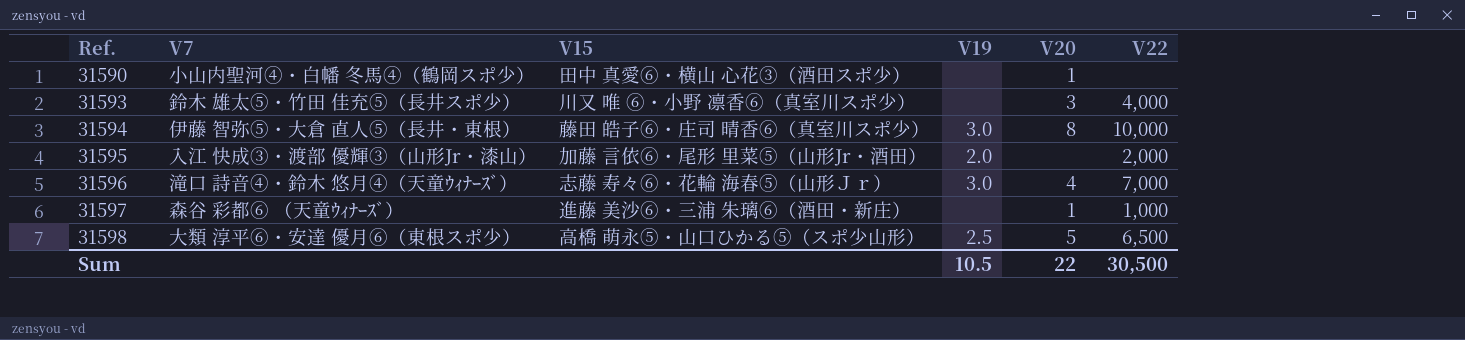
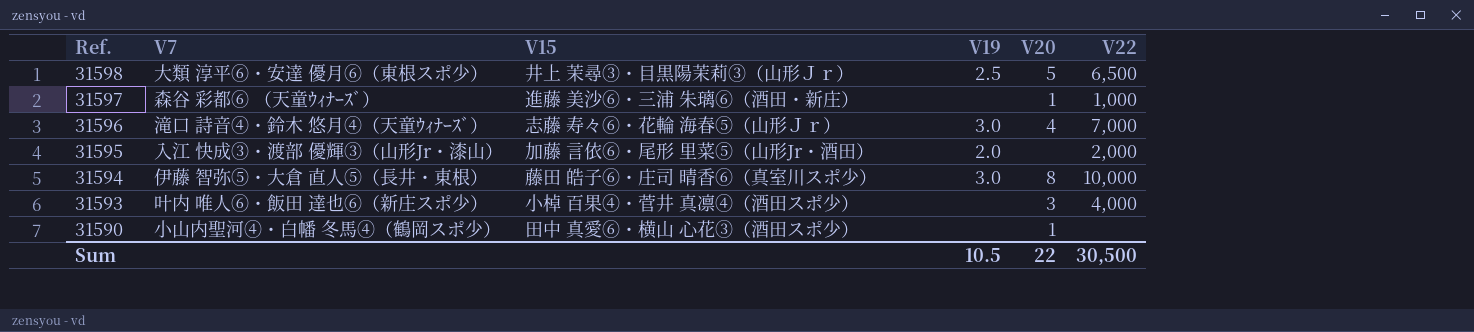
row order: Ref. ascending -> Ref. descending
31598 | V15: 高橋 萌永⑤・山口ひかる⑤（スポ少山形） -> 井上 茉尋③・目黒陽茉莉③（山形Ｊｒ）
31593 | V7: 鈴木 雄太⑤・竹田 佳充⑤（長井スポ少） -> 叶内 唯人⑥・飯田 達也⑥（新庄スポ少）
31593 | V15: 川又 唯 ⑥・小野 凛香⑥（真室川スポ少） -> 小棹 百果④・菅井 真凛④（酒田スポ少）

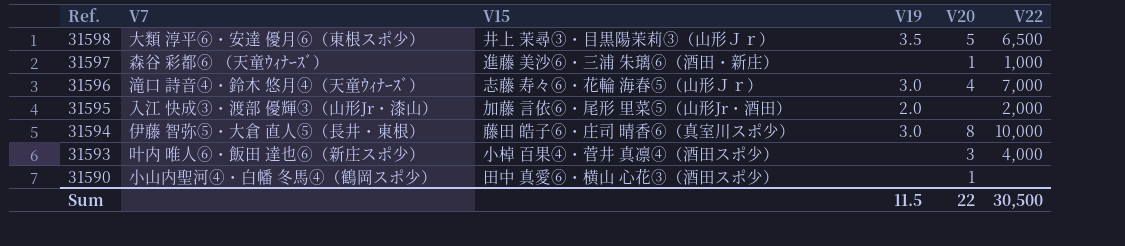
31598 | V19: 2.5 -> 3.5
Sum | V19: 10.5 -> 11.5

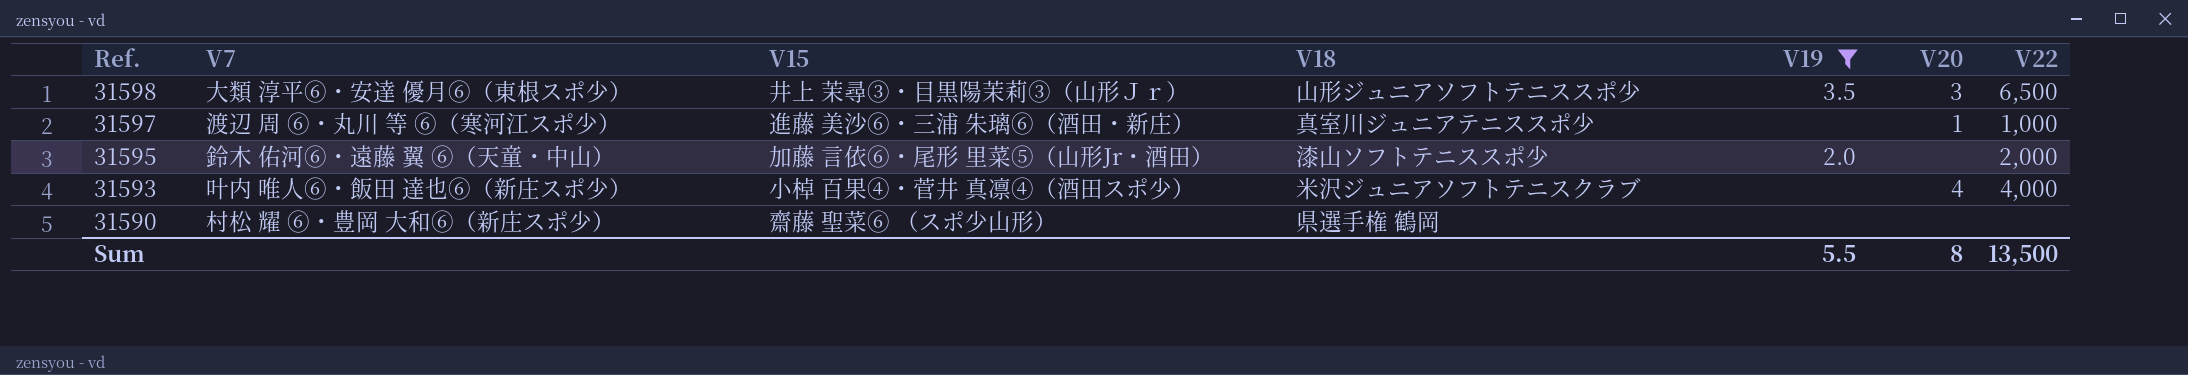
filter: none -> V19 != 3.0
column V18 | position: none -> 4
31598 | V20: 5 -> 3
31597 | V7: 森谷 彩都⑥ （天童ｳｨﾅｰｽﾞ） -> 渡辺 周 ⑥・丸川 等 ⑥（寒河江スポ少）
31595 | V7: 入江 快成③・渡部 優輝③（山形Jr・漆山） -> 鈴木 佑河⑥・遠藤 翼 ⑥（天童・中山）
31593 | V20: 3 -> 4
31590 | V7: 小山内聖河④・白幡 冬馬④（鶴岡スポ少） -> 村松 耀 ⑥・豊岡 大和⑥（新庄スポ少）
31590 | V15: 田中 真愛⑥・横山 心花③（酒田スポ少） -> 齋藤 聖菜⑥ （スポ少山形）
31590 | V20: 1 -> none
Sum | V19: 11.5 -> 5.5
Sum | V20: 22 -> 8
Sum | V22: 30,500 -> 13,500

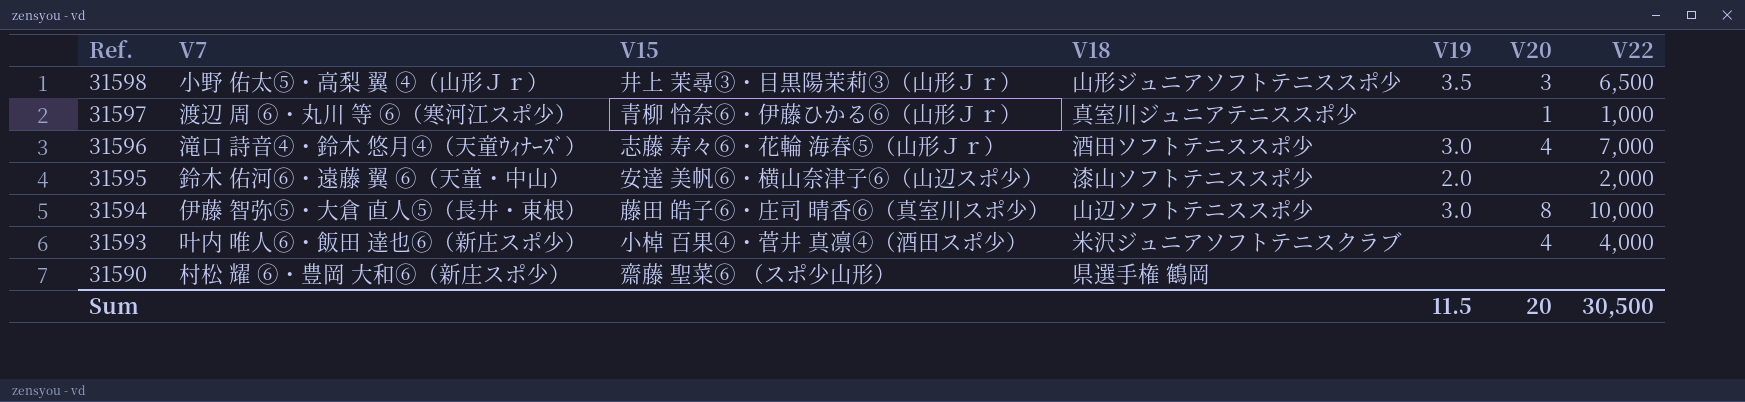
filter: V19 != 3.0 -> none
31598 | V7: 大類 淳平⑥・安達 優月⑥（東根スポ少） -> 小野 佑太⑤・高梨 翼 ④（山形Ｊｒ）
31597 | V15: 進藤 美沙⑥・三浦 朱璃⑥（酒田・新庄） -> 青柳 怜奈⑥・伊藤ひかる⑥（山形Ｊｒ）
31595 | V15: 加藤 言依⑥・尾形 里菜⑤（山形Jr・酒田） -> 安達 美帆⑥・横山奈津子⑥（山辺スポ少）
Sum | V19: 5.5 -> 11.5
Sum | V20: 8 -> 20
Sum | V22: 13,500 -> 30,500

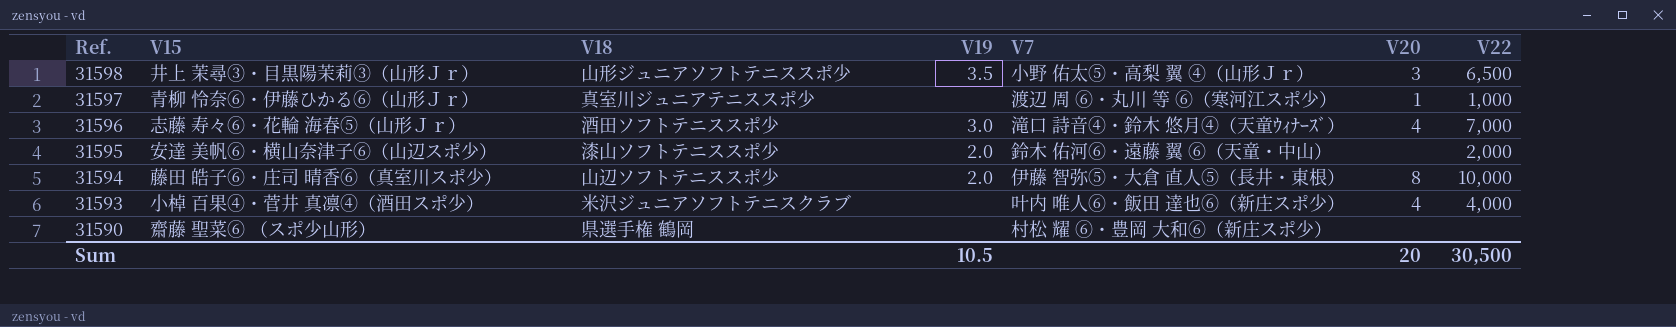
column V7 | position: 2 -> 5
31594 | V19: 3.0 -> 2.0
Sum | V19: 11.5 -> 10.5

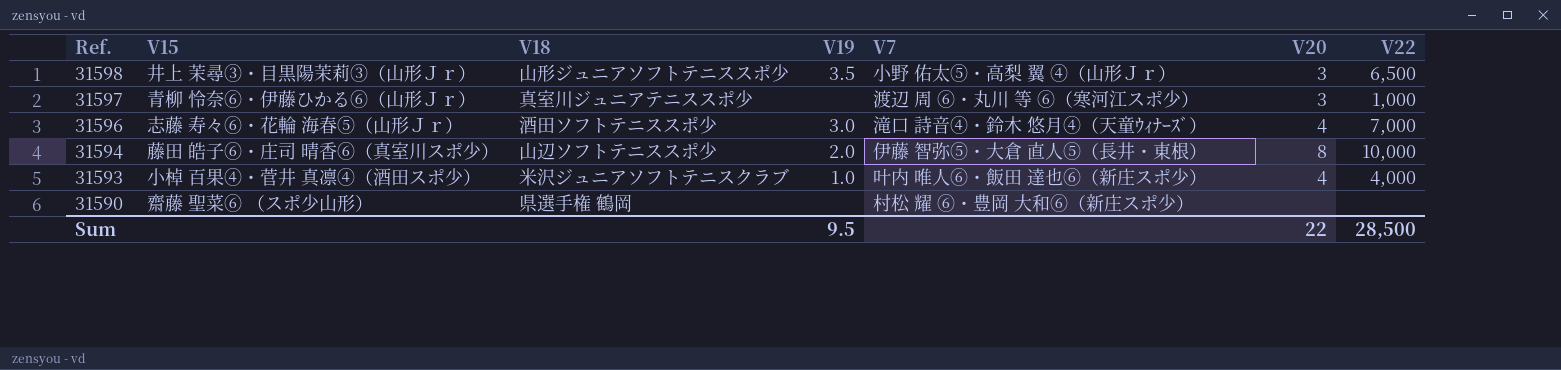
row 31595: 安達 美帆⑥・横山奈津子⑥（山辺スポ少） | 漆山ソフトテニススポ少 | 2.0 | 鈴木 佑河⑥・遠藤 翼 ⑥（天童・中山） | none | 2,000 -> none
31597 | V20: 1 -> 3
31593 | V19: none -> 1.0
Sum | V19: 10.5 -> 9.5
Sum | V20: 20 -> 22
Sum | V22: 30,500 -> 28,500

